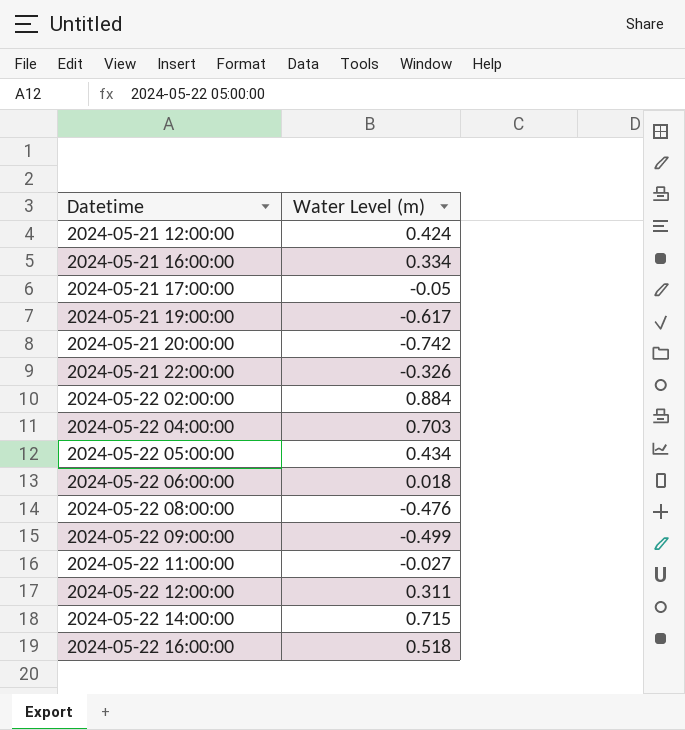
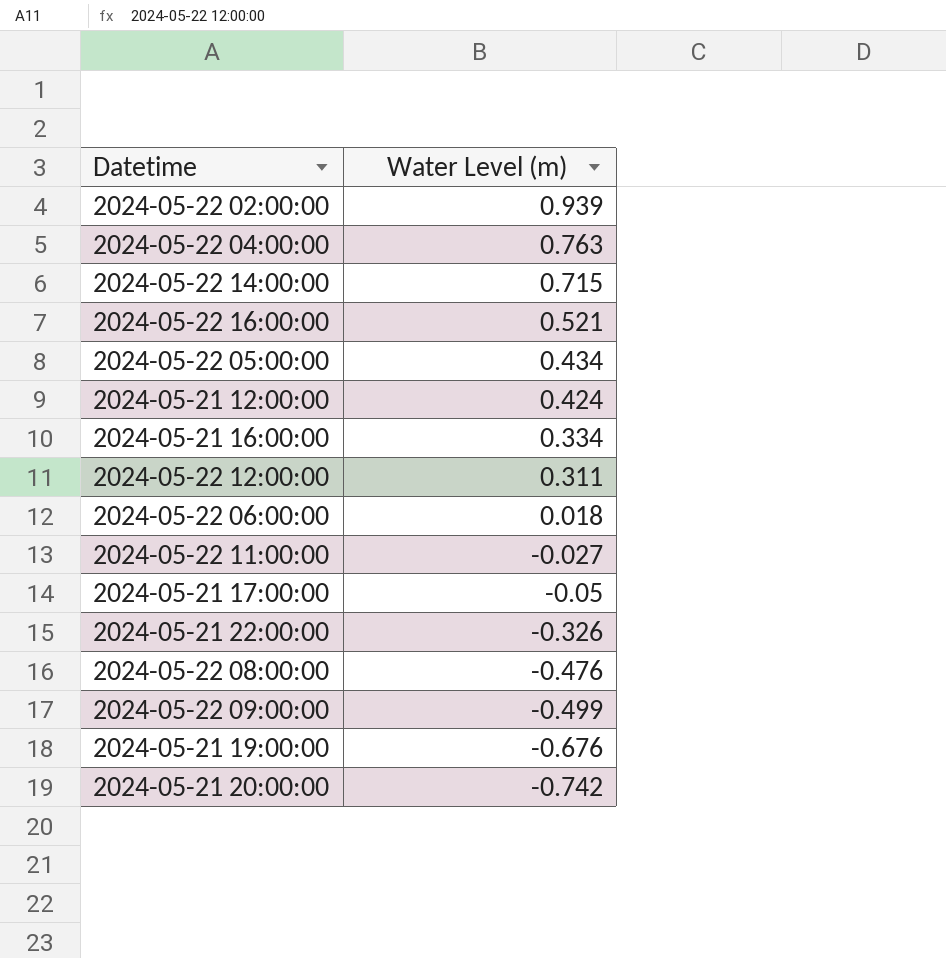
row order: Datetime ascending -> Water Level (m) descending
2024-05-22 02:00:00 | Water Level (m): 0.884 -> 0.939
2024-05-22 04:00:00 | Water Level (m): 0.703 -> 0.763
2024-05-22 16:00:00 | Water Level (m): 0.518 -> 0.521
2024-05-21 19:00:00 | Water Level (m): -0.617 -> -0.676

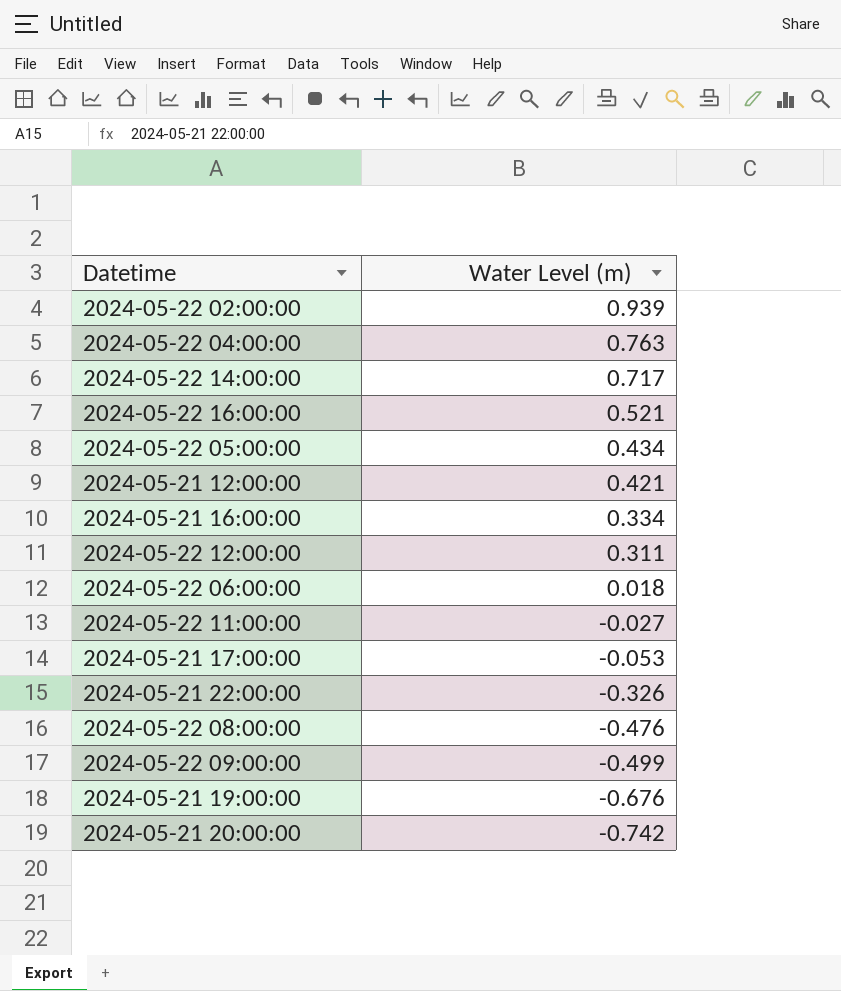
2024-05-22 14:00:00 | Water Level (m): 0.715 -> 0.717
2024-05-21 12:00:00 | Water Level (m): 0.424 -> 0.421
2024-05-21 17:00:00 | Water Level (m): -0.05 -> -0.053

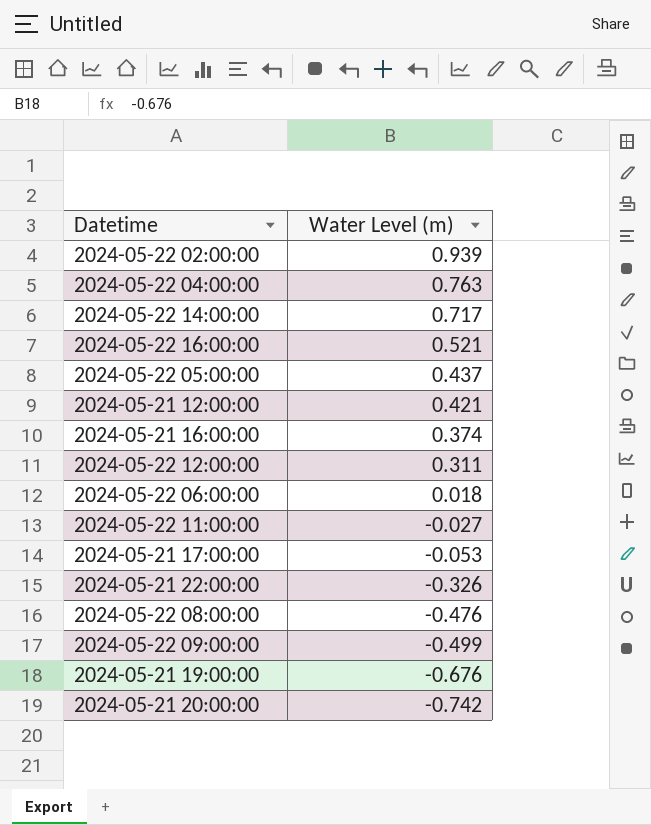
2024-05-22 05:00:00 | Water Level (m): 0.434 -> 0.437
2024-05-21 16:00:00 | Water Level (m): 0.334 -> 0.374

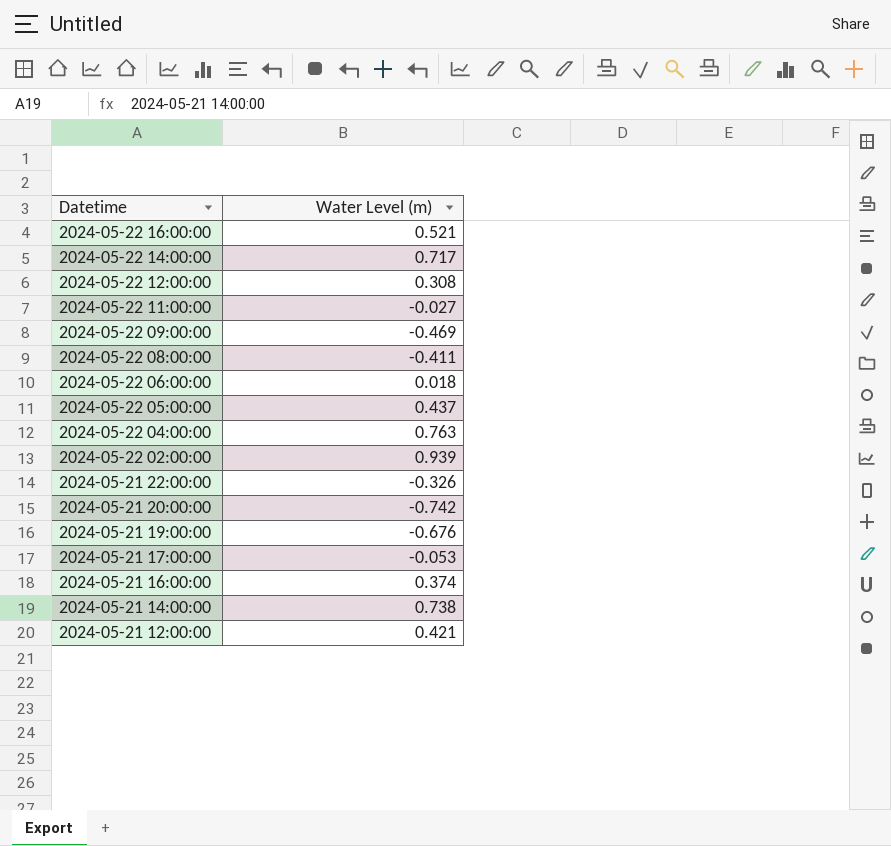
row order: Water Level (m) descending -> Datetime descending
2024-05-22 12:00:00 | Water Level (m): 0.311 -> 0.308
2024-05-22 09:00:00 | Water Level (m): -0.499 -> -0.469
2024-05-22 08:00:00 | Water Level (m): -0.476 -> -0.411
row 2024-05-21 14:00:00: none -> 0.738

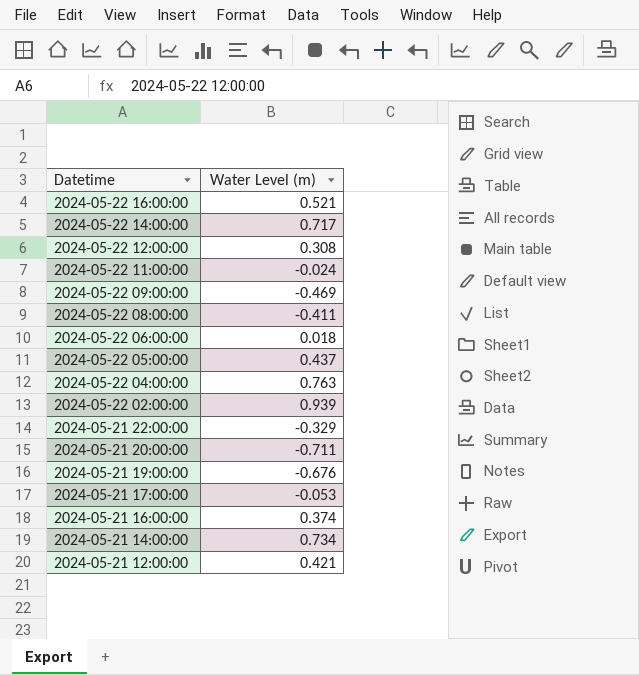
2024-05-22 11:00:00 | Water Level (m): -0.027 -> -0.024
2024-05-21 22:00:00 | Water Level (m): -0.326 -> -0.329
2024-05-21 20:00:00 | Water Level (m): -0.742 -> -0.711
2024-05-21 14:00:00 | Water Level (m): 0.738 -> 0.734

